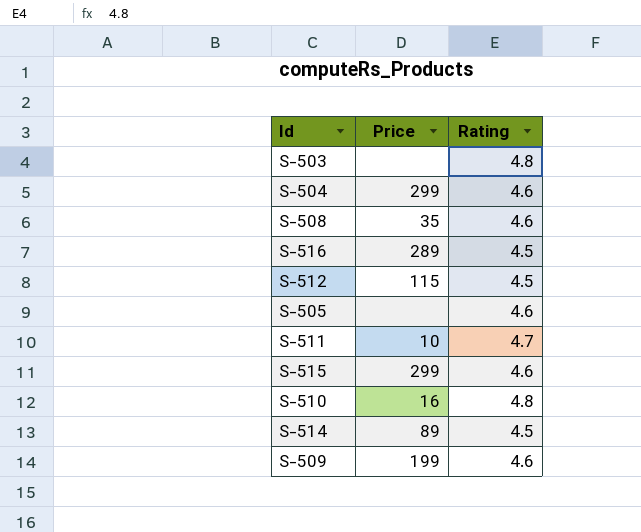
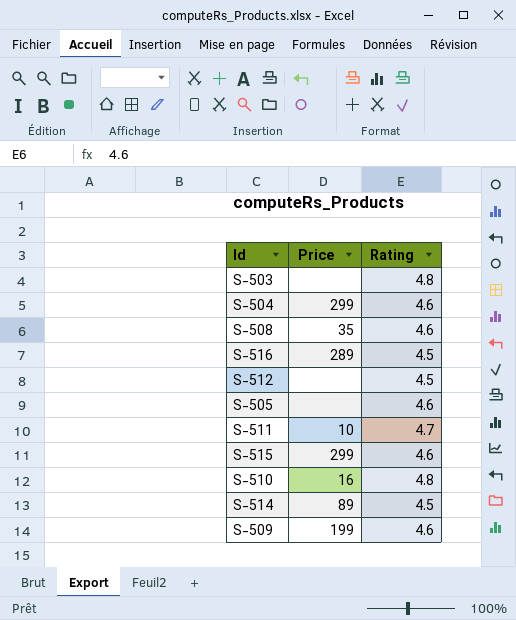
S-512 | Price: 115 -> none

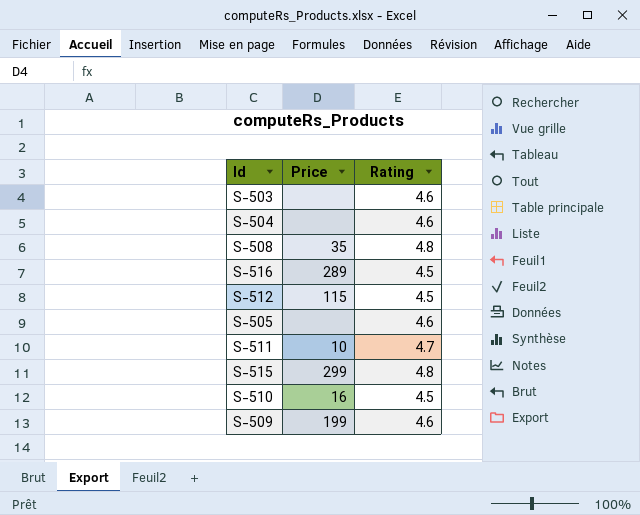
row S-514: 89 | 4.5 -> none
S-503 | Rating: 4.8 -> 4.6
S-504 | Price: 299 -> none
S-508 | Rating: 4.6 -> 4.8
S-512 | Price: none -> 115
S-515 | Rating: 4.6 -> 4.8
S-510 | Rating: 4.8 -> 4.5

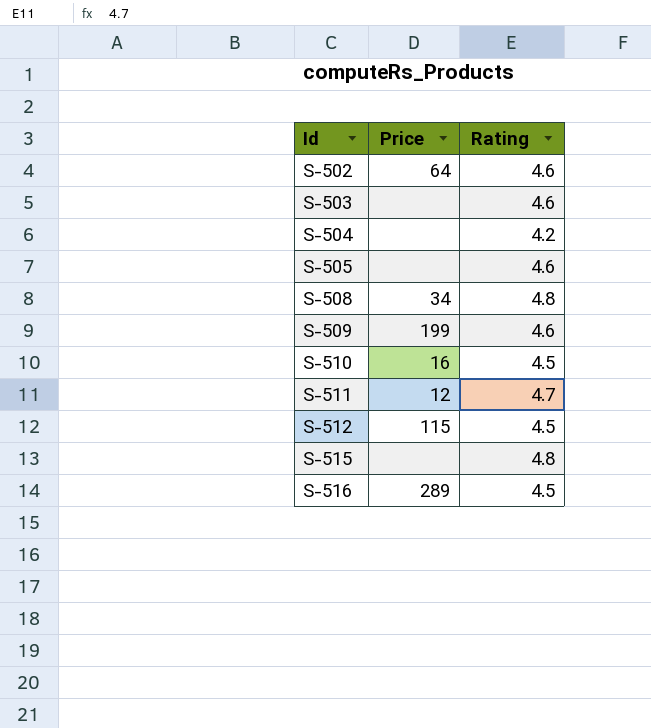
row order: none -> Id ascending
row S-502: none -> 64 | 4.6
S-504 | Rating: 4.6 -> 4.2
S-508 | Price: 35 -> 34
S-511 | Price: 10 -> 12
S-515 | Price: 299 -> none

